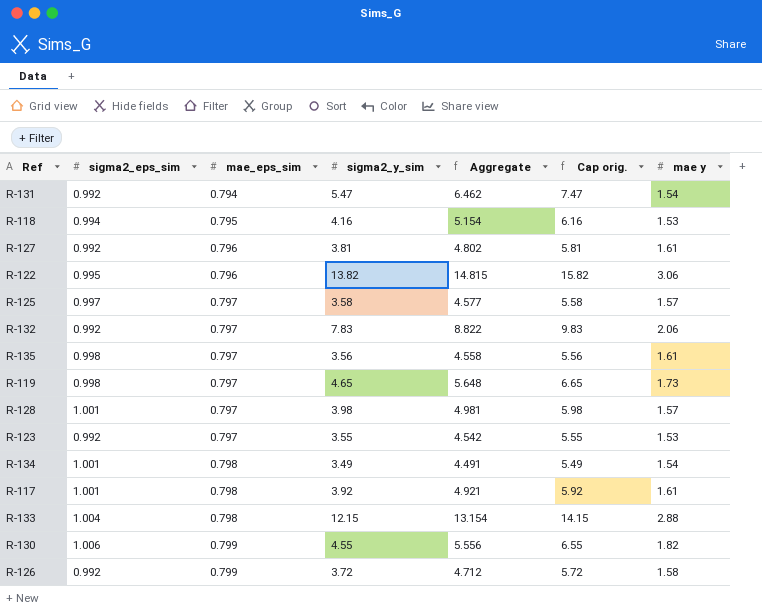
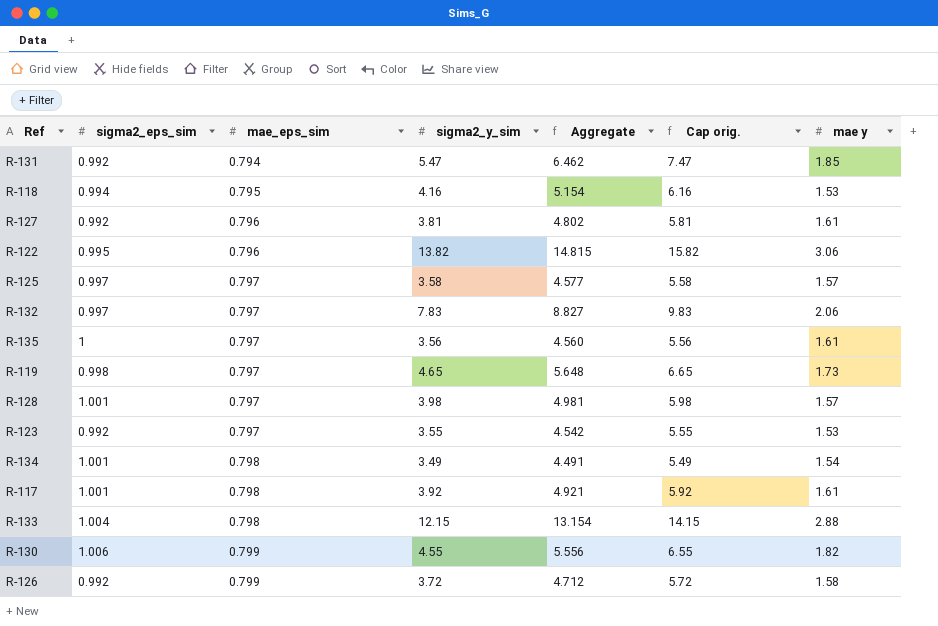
R-131 | mae y: 1.54 -> 1.85
R-132 | sigma2_eps_sim: 0.992 -> 0.997
R-132 | Aggregate: 8.822 -> 8.827
R-135 | sigma2_eps_sim: 0.998 -> 1
R-135 | Aggregate: 4.558 -> 4.560

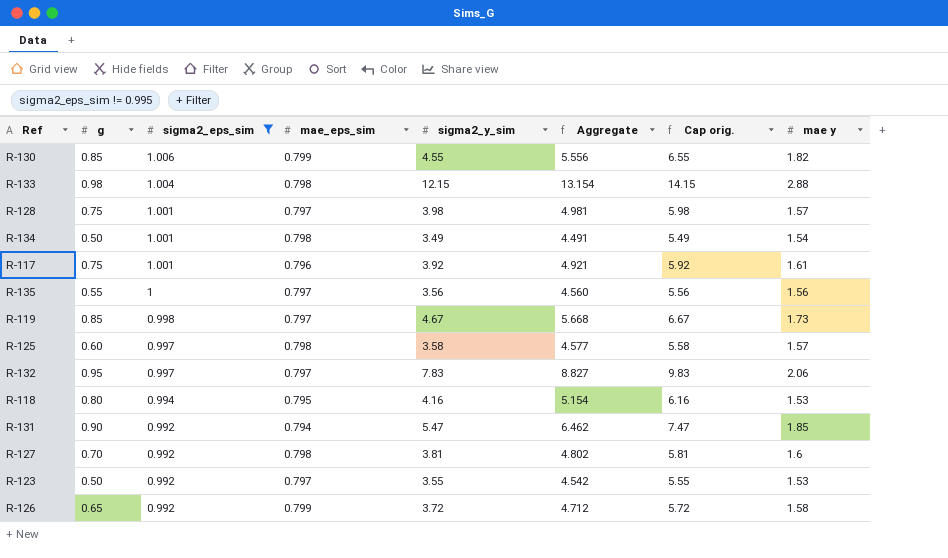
filter: none -> sigma2_eps_sim != 0.995
row order: mae_eps_sim ascending -> sigma2_eps_sim descending
column g | position: none -> 2
R-117 | mae_eps_sim: 0.798 -> 0.796
R-135 | mae y: 1.61 -> 1.56
R-119 | sigma2_y_sim: 4.65 -> 4.67
R-119 | Aggregate: 5.648 -> 5.668
R-119 | Cap orig.: 6.65 -> 6.67
R-125 | mae_eps_sim: 0.797 -> 0.798
R-127 | mae_eps_sim: 0.796 -> 0.798
R-127 | mae y: 1.61 -> 1.6

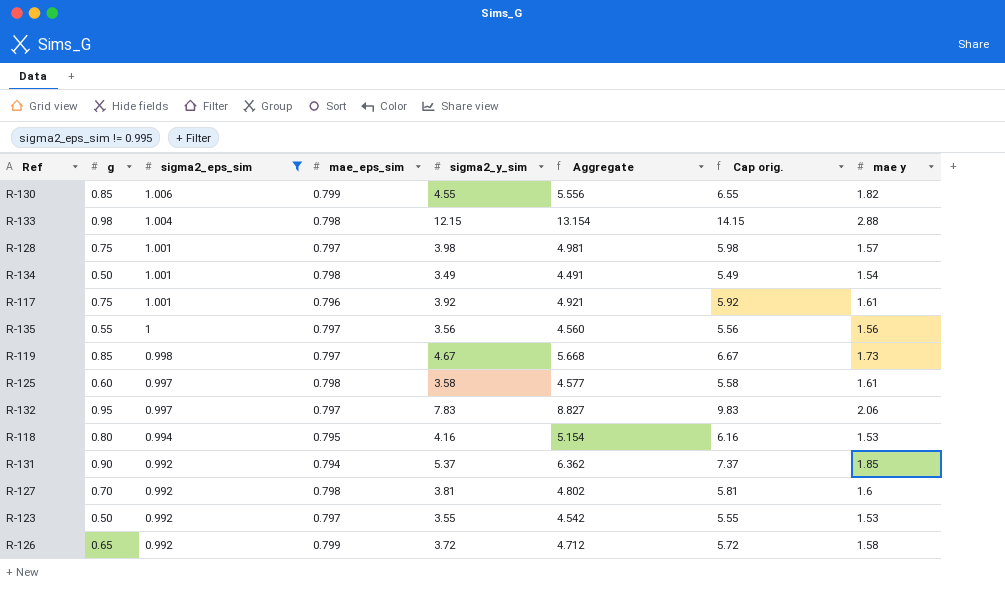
R-125 | mae y: 1.57 -> 1.61
R-131 | sigma2_y_sim: 5.47 -> 5.37
R-131 | Aggregate: 6.462 -> 6.362
R-131 | Cap orig.: 7.47 -> 7.37

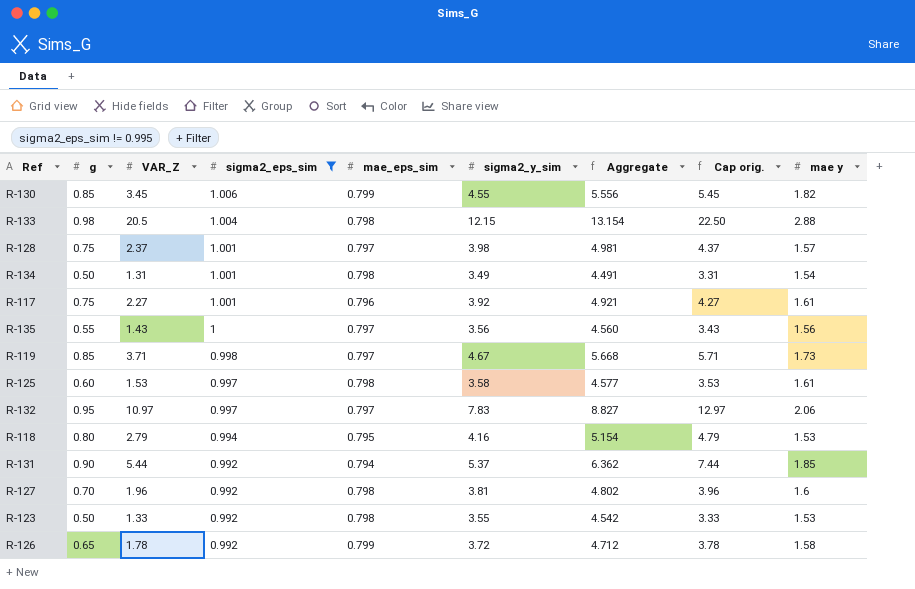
column VAR_Z | position: none -> 3
column Cap orig. | formula: [sigma2_y_sim] + 2 -> [VAR_Z] + 2
R-123 | mae_eps_sim: 0.797 -> 0.798

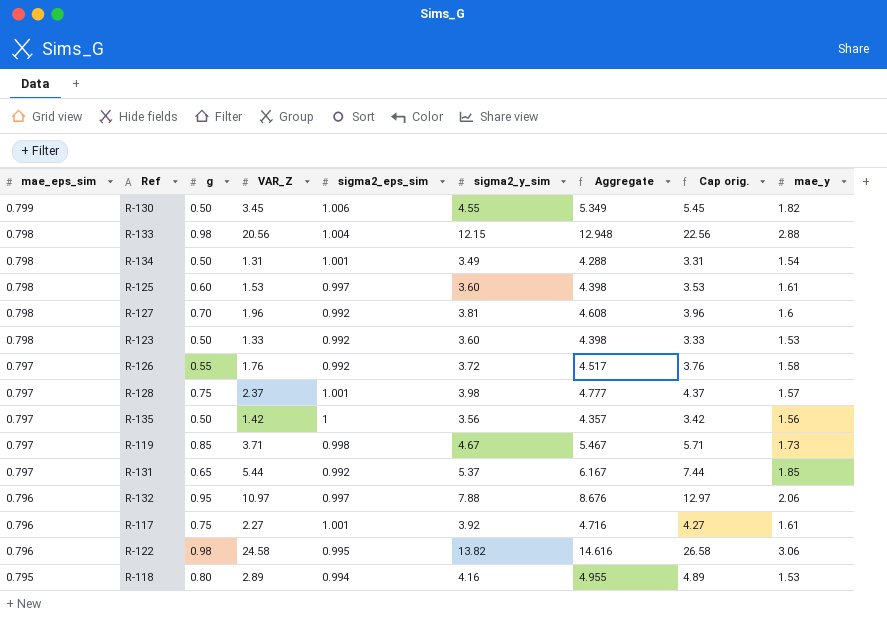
filter: sigma2_eps_sim != 0.995 -> none
row order: sigma2_eps_sim descending -> mae_eps_sim descending
column mae_eps_sim | position: 5 -> 1
column Aggregate | formula: [sigma2_eps_sim] + [sigma2_y_sim] -> [mae_eps_sim] + [sigma2_y_sim]
column name: mae y -> mae_y
R-130 | g: 0.85 -> 0.50
R-133 | VAR_Z: 20.5 -> 20.56
R-133 | Cap orig.: 22.50 -> 22.56
R-125 | sigma2_y_sim: 3.58 -> 3.60
R-123 | sigma2_y_sim: 3.55 -> 3.60
R-126 | mae_eps_sim: 0.799 -> 0.797
R-126 | g: 0.65 -> 0.55
R-126 | VAR_Z: 1.78 -> 1.76
R-126 | Cap orig.: 3.78 -> 3.76
R-135 | g: 0.55 -> 0.50
R-135 | VAR_Z: 1.43 -> 1.42
R-135 | Cap orig.: 3.43 -> 3.42
R-131 | mae_eps_sim: 0.794 -> 0.797
R-131 | g: 0.90 -> 0.65
R-132 | mae_eps_sim: 0.797 -> 0.796
R-132 | sigma2_y_sim: 7.83 -> 7.88
R-118 | VAR_Z: 2.79 -> 2.89
R-118 | Cap orig.: 4.79 -> 4.89

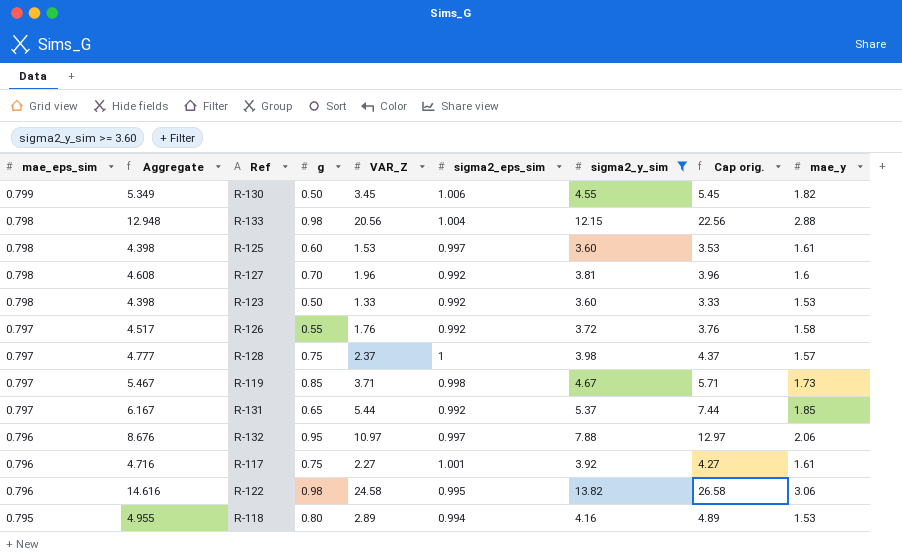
filter: none -> sigma2_y_sim >= 3.60
column Aggregate | position: 7 -> 2
R-128 | sigma2_eps_sim: 1.001 -> 1

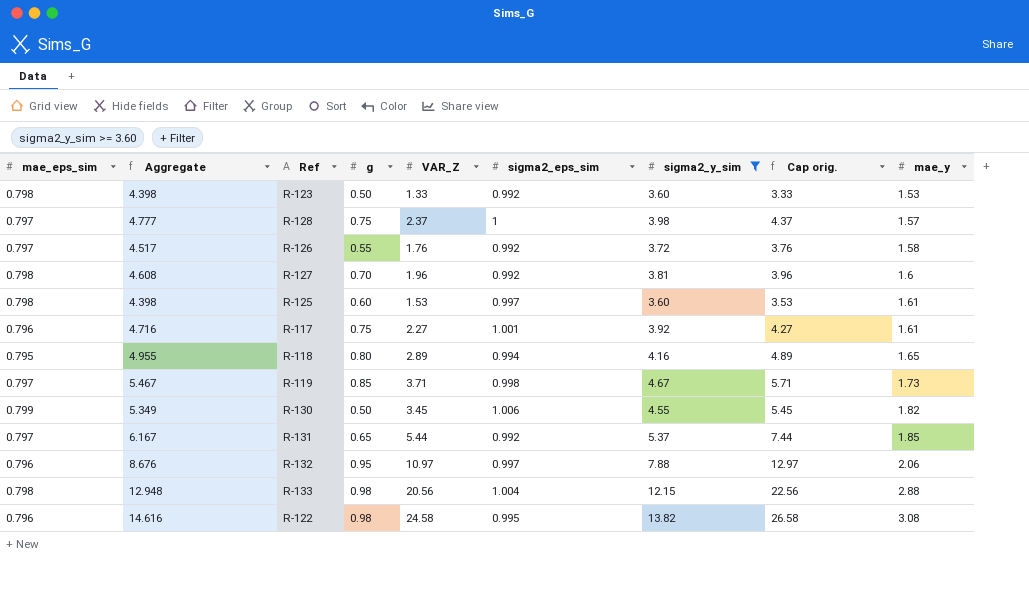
row order: mae_eps_sim descending -> mae_y ascending
R-118 | mae_y: 1.53 -> 1.65
R-122 | mae_y: 3.06 -> 3.08

